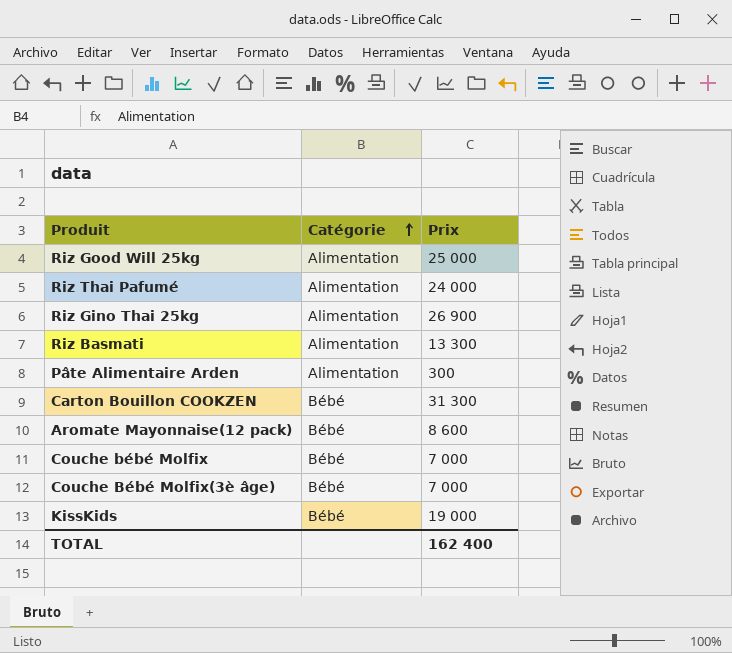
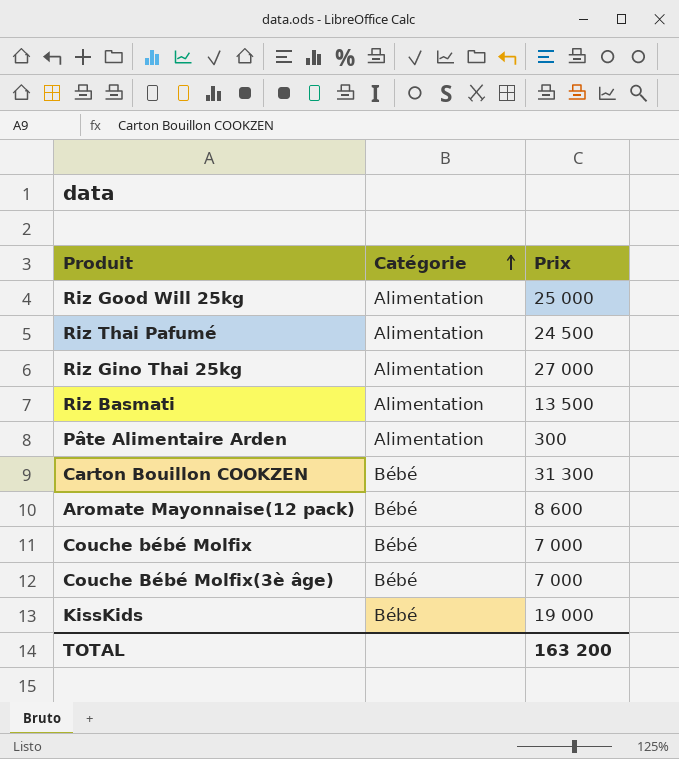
Riz Thai Pafumé | Prix: 24 000 -> 24 500
Riz Gino Thai 25kg | Prix: 26 900 -> 27 000
Riz Basmati | Prix: 13 300 -> 13 500
TOTAL | Prix: 162 400 -> 163 200

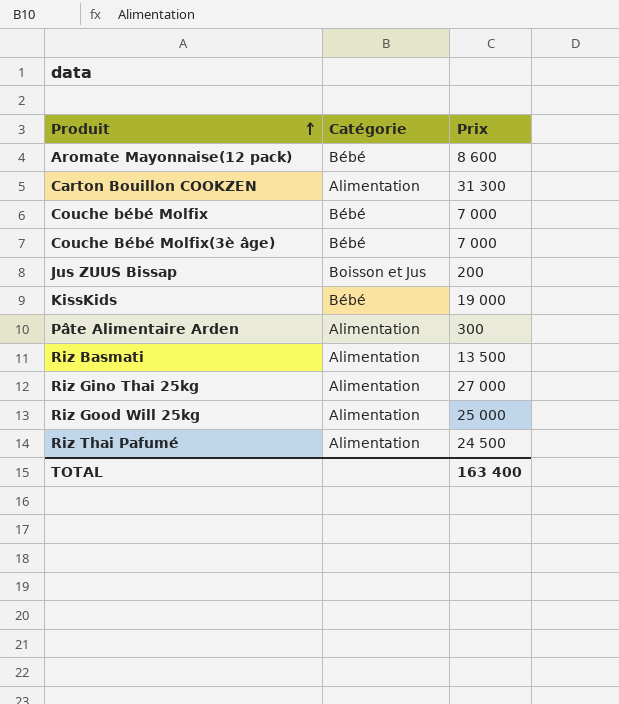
row order: Catégorie ascending -> Produit ascending
Carton Bouillon COOKZEN | Catégorie: Bébé -> Alimentation
row Jus ZUUS Bissap: none -> Boisson et Jus | 200
TOTAL | Prix: 163 200 -> 163 400

